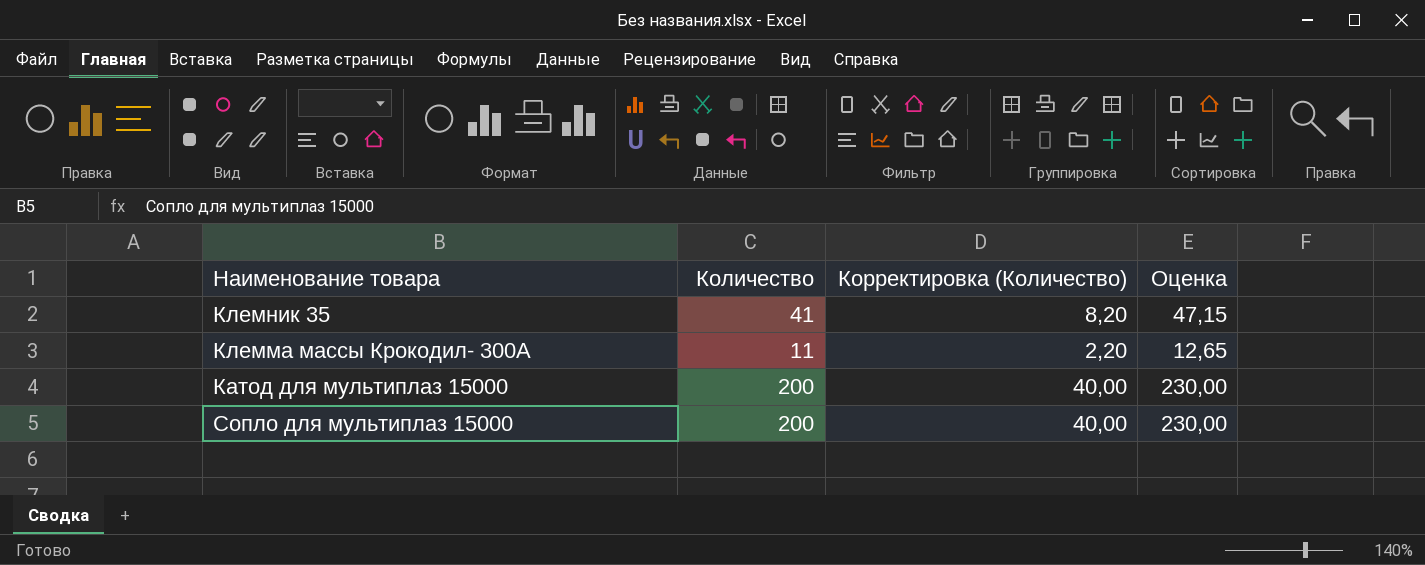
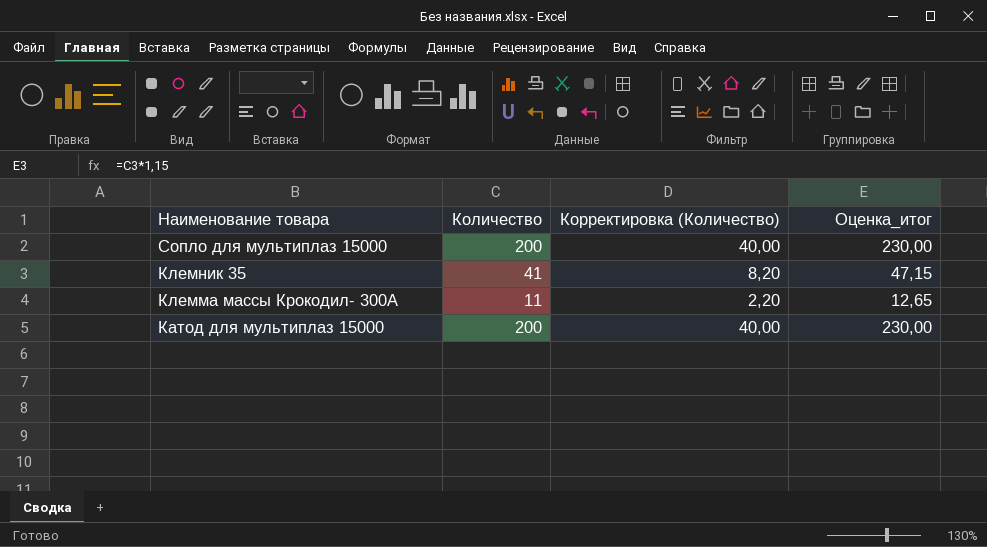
row order: none -> Наименование товара descending
column name: Оценка -> Оценка_итог

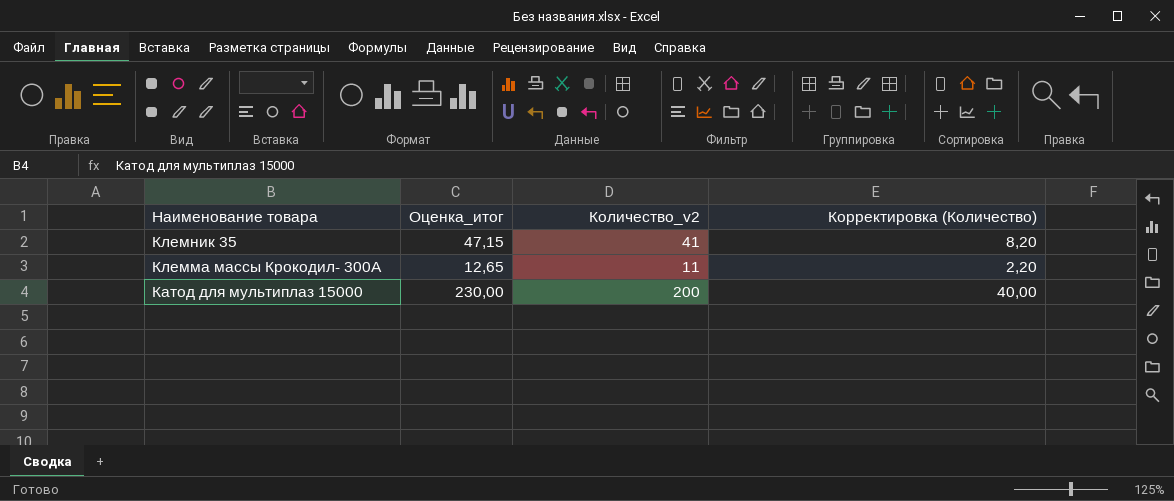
column Оценка_итог | position: 4 -> 2
column name: Количество -> Количество_v2
row Сопло для мультиплаз 15000: 200 | 40,00 | 230,00 -> none

